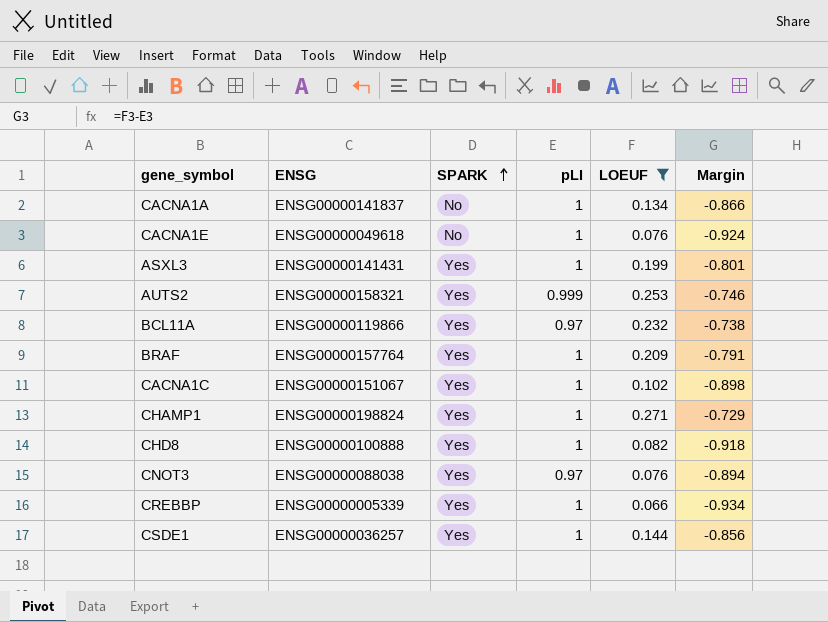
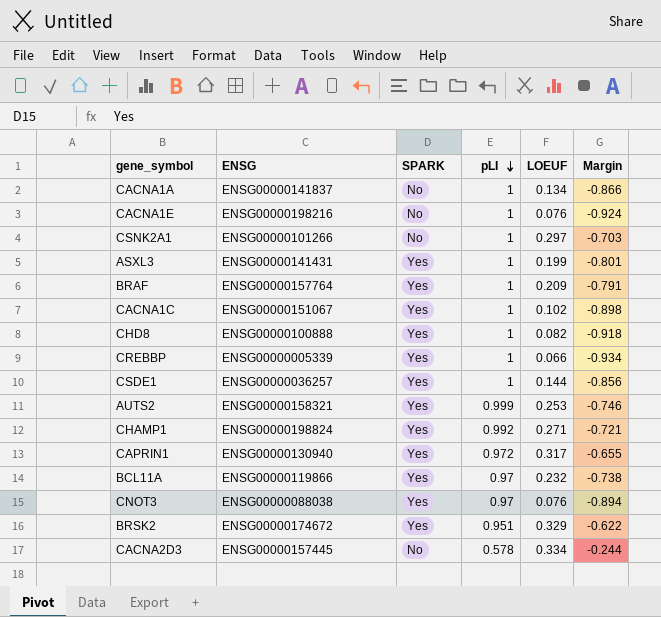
filter: LOEUF <= 0.271 -> none
row order: SPARK ascending -> pLI descending
CACNA1E | ENSG: ENSG00000049618 -> ENSG00000198216
CHAMP1 | pLI: 1 -> 0.992
CHAMP1 | Margin: -0.729 -> -0.721

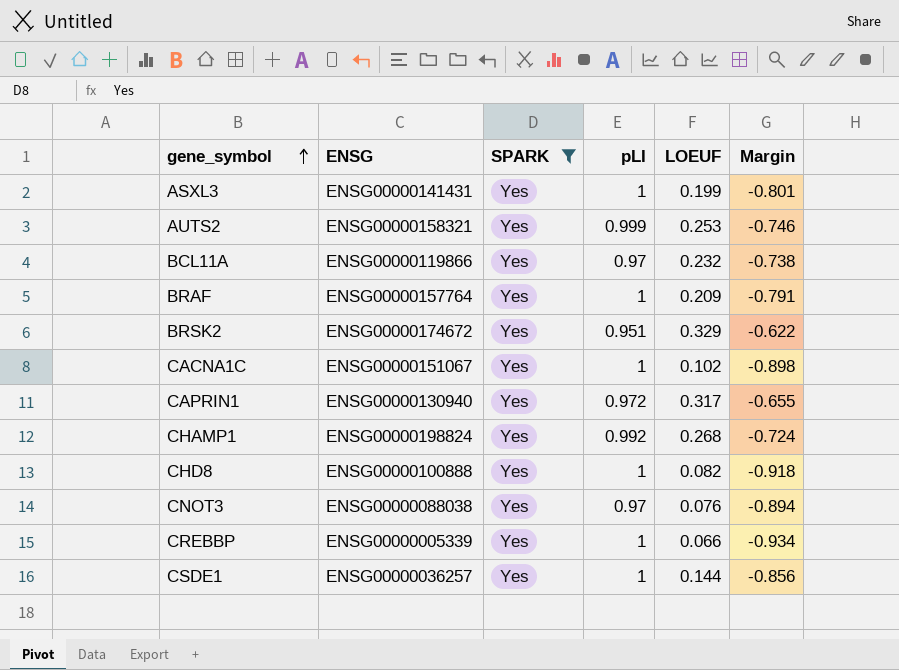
filter: none -> SPARK = Yes
row order: pLI descending -> gene_symbol ascending
CHAMP1 | LOEUF: 0.271 -> 0.268
CHAMP1 | Margin: -0.721 -> -0.724

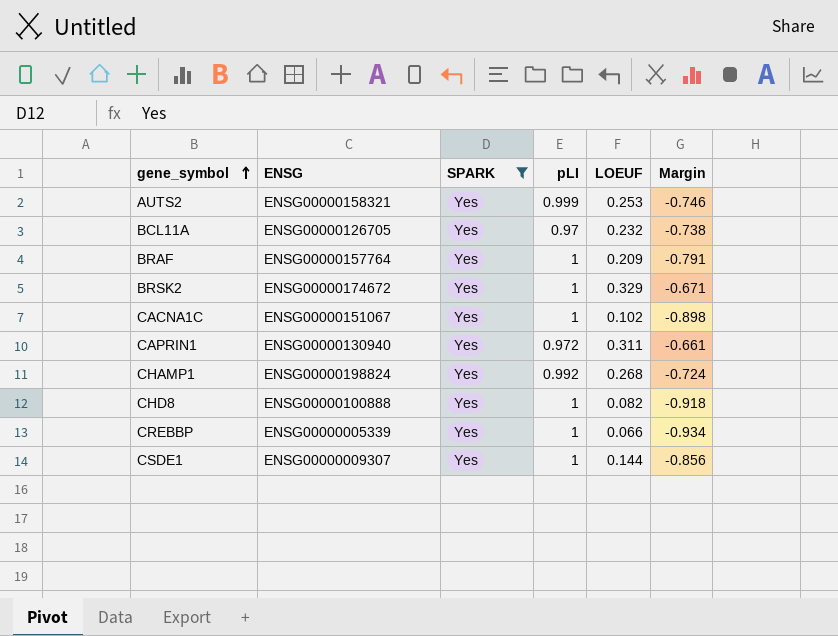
row ASXL3: ENSG00000141431 | Yes | 1 | 0.199 | -0.801 -> none
row CNOT3: ENSG00000088038 | Yes | 0.97 | 0.076 | -0.894 -> none
BCL11A | ENSG: ENSG00000119866 -> ENSG00000126705
BRSK2 | pLI: 0.951 -> 1
BRSK2 | Margin: -0.622 -> -0.671
CAPRIN1 | LOEUF: 0.317 -> 0.311
CAPRIN1 | Margin: -0.655 -> -0.661
CSDE1 | ENSG: ENSG00000036257 -> ENSG00000009307

